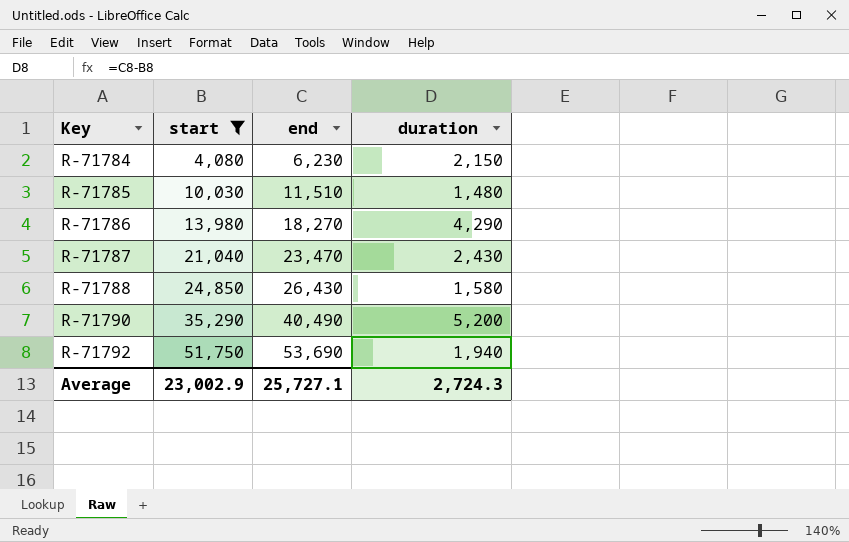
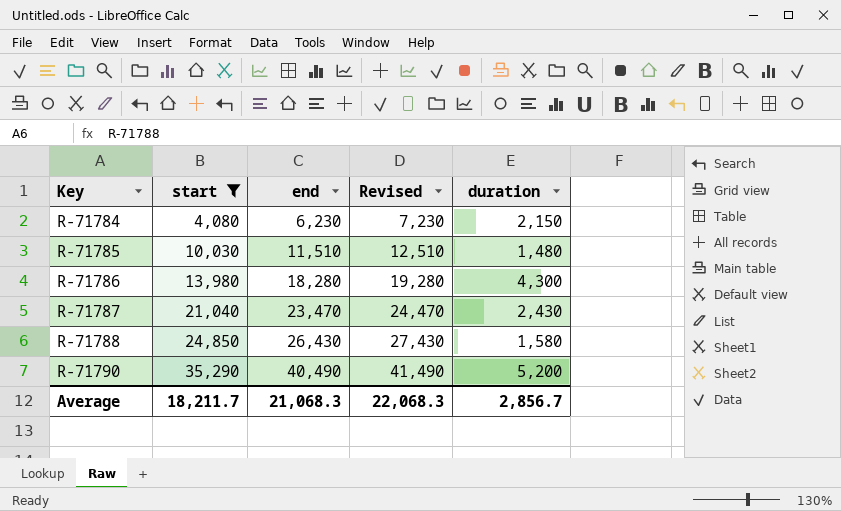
column Revised | formula: none -> [end] + 1000
row R-71792: 51,750 | 53,690 | 1,940 -> none
R-71786 | end: 18,270 -> 18,280
R-71786 | duration: 4,290 -> 4,300
Average | start: 23,002.9 -> 18,211.7
Average | end: 25,727.1 -> 21,068.3
Average | duration: 2,724.3 -> 2,856.7

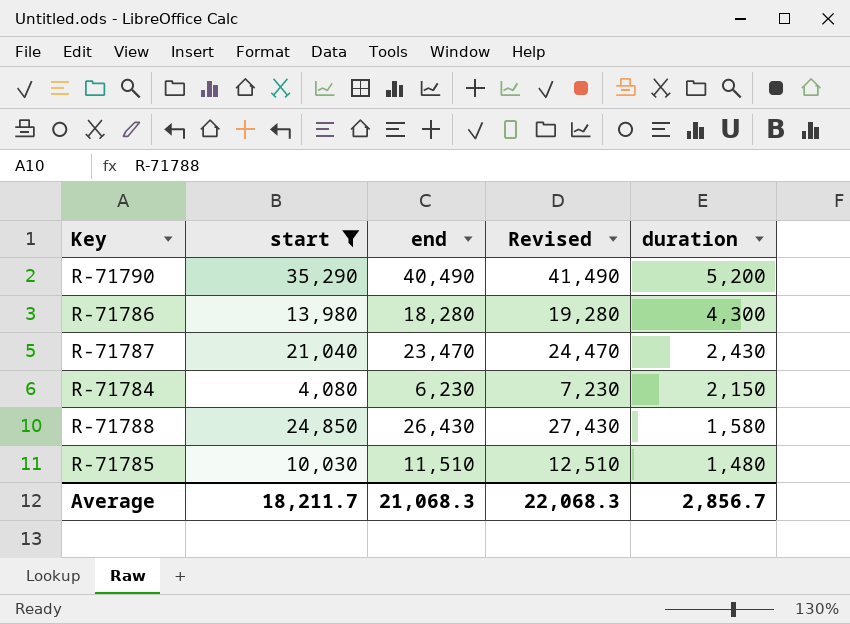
row order: Key ascending -> duration descending

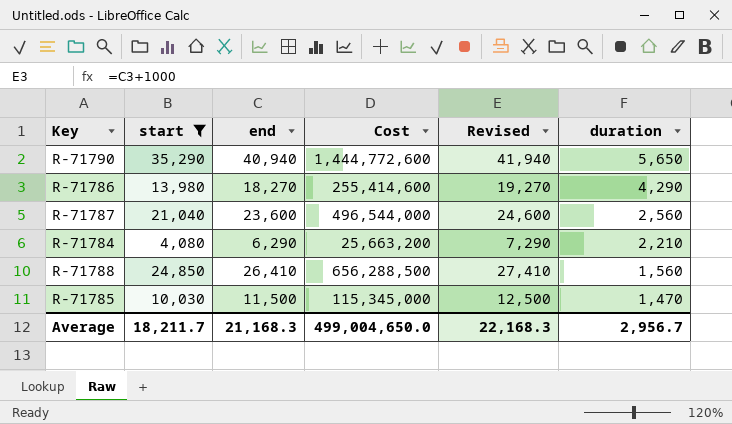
column Cost | formula: none -> [start] * [end]
R-71790 | end: 40,490 -> 40,940
R-71790 | Revised: 41,490 -> 41,940
R-71790 | duration: 5,200 -> 5,650
R-71786 | end: 18,280 -> 18,270
R-71786 | Revised: 19,280 -> 19,270
R-71786 | duration: 4,300 -> 4,290
R-71787 | end: 23,470 -> 23,600
R-71787 | Revised: 24,470 -> 24,600
R-71787 | duration: 2,430 -> 2,560
R-71784 | end: 6,230 -> 6,290
R-71784 | Revised: 7,230 -> 7,290
R-71784 | duration: 2,150 -> 2,210
R-71788 | end: 26,430 -> 26,410
R-71788 | Revised: 27,430 -> 27,410
R-71788 | duration: 1,580 -> 1,560
R-71785 | end: 11,510 -> 11,500
R-71785 | Revised: 12,510 -> 12,500
R-71785 | duration: 1,480 -> 1,470
Average | end: 21,068.3 -> 21,168.3
Average | Revised: 22,068.3 -> 22,168.3
Average | duration: 2,856.7 -> 2,956.7

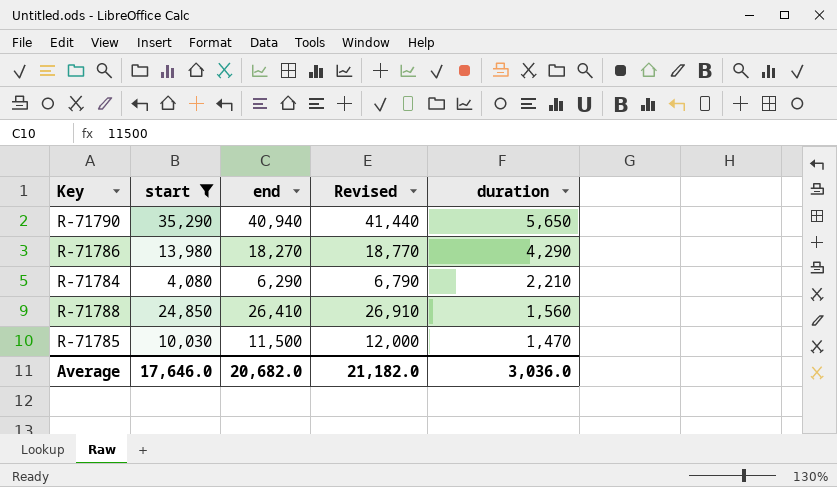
column Cost | formula: [start] * [end] -> none
column Revised | formula: [end] + 1000 -> [end] + 500
row R-71787: 21,040 | 23,600 | 496,544,000 | 24,600 | 2,560 -> none
Average | start: 18,211.7 -> 17,646.0
Average | end: 21,168.3 -> 20,682.0
Average | Revised: 22,168.3 -> 21,182.0
Average | duration: 2,956.7 -> 3,036.0

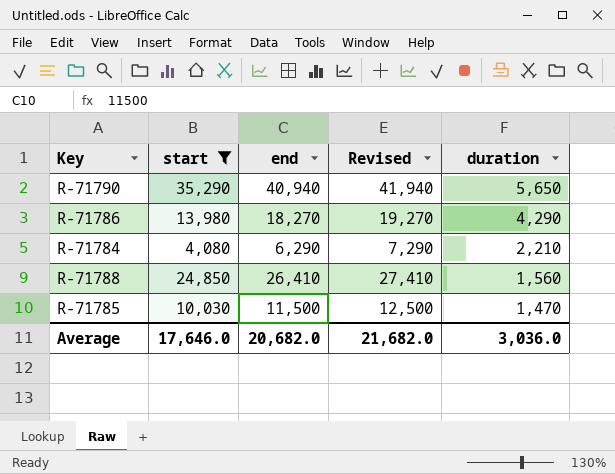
column Revised | formula: [end] + 500 -> [end] + 1000
Average | Revised: 21,182.0 -> 21,682.0

